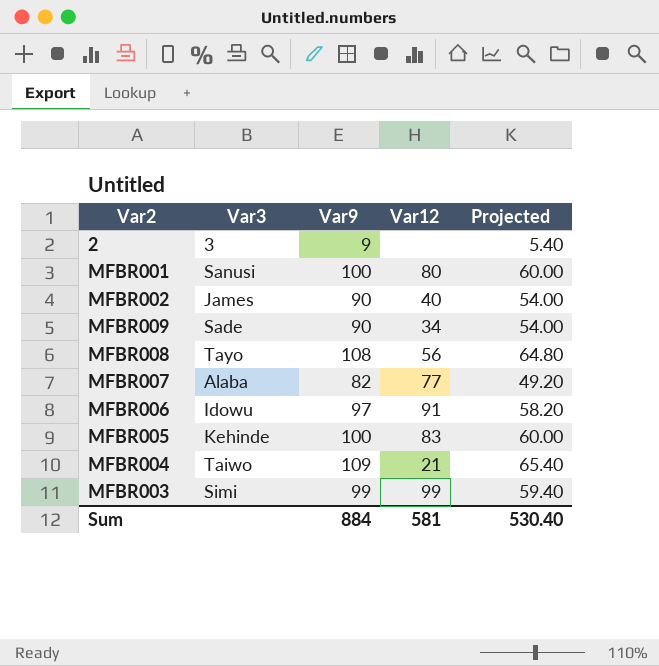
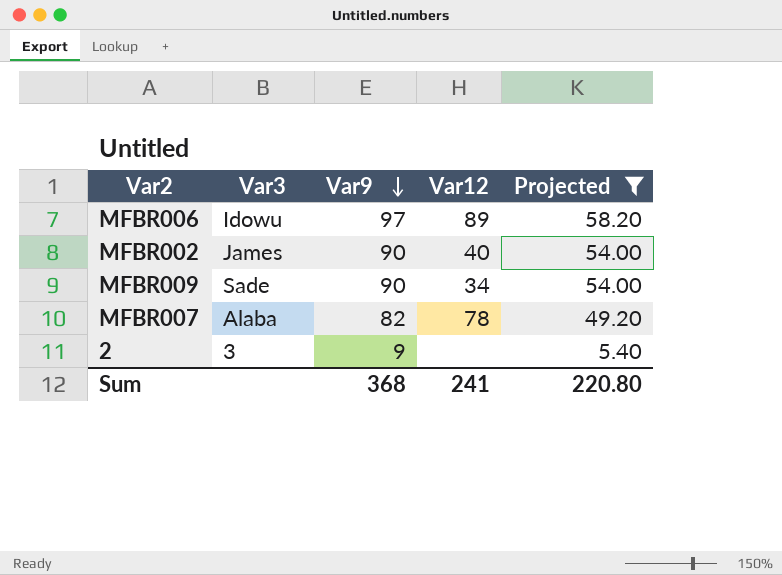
filter: none -> Projected <= 58.20
row order: none -> Var9 descending
MFBR006 | Var12: 91 -> 89
MFBR007 | Var12: 77 -> 78
Sum | Var9: 884 -> 368
Sum | Var12: 581 -> 241
Sum | Projected: 530.40 -> 220.80

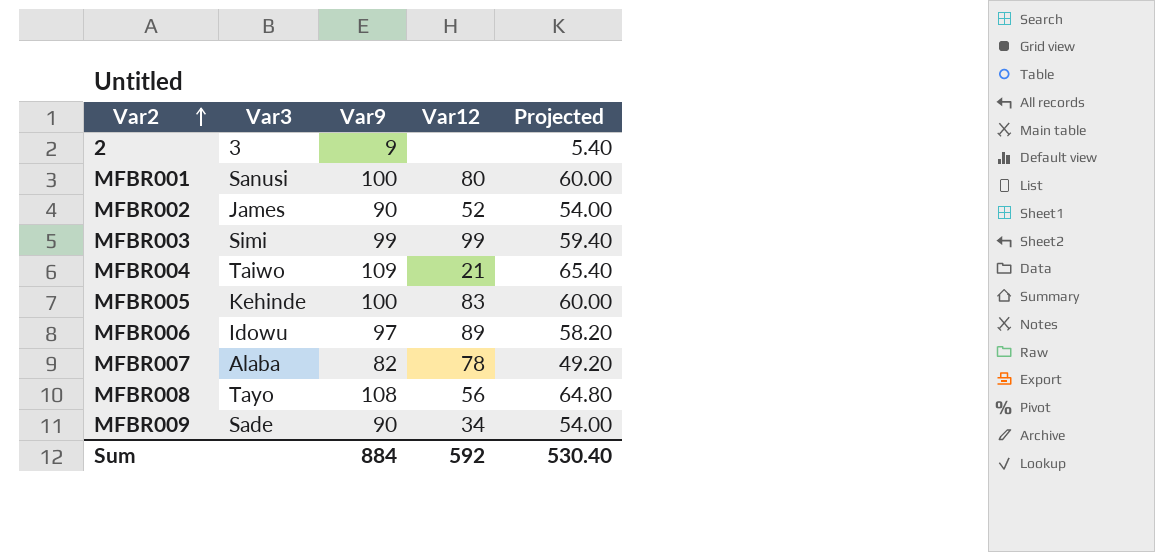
filter: Projected <= 58.20 -> none
row order: Var9 descending -> Var2 ascending
MFBR002 | Var12: 40 -> 52
Sum | Var9: 368 -> 884
Sum | Var12: 241 -> 592
Sum | Projected: 220.80 -> 530.40

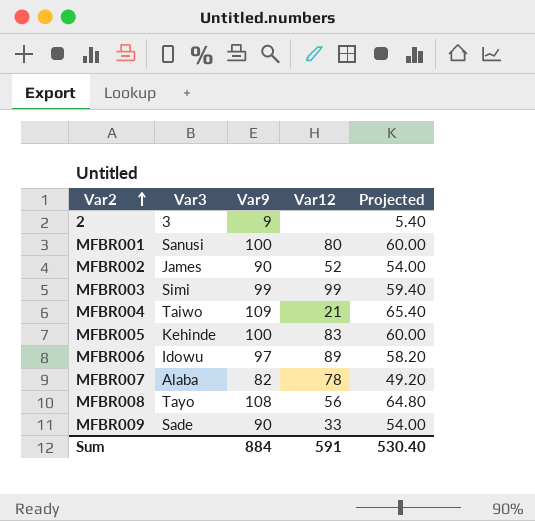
MFBR009 | Var12: 34 -> 33
Sum | Var12: 592 -> 591

